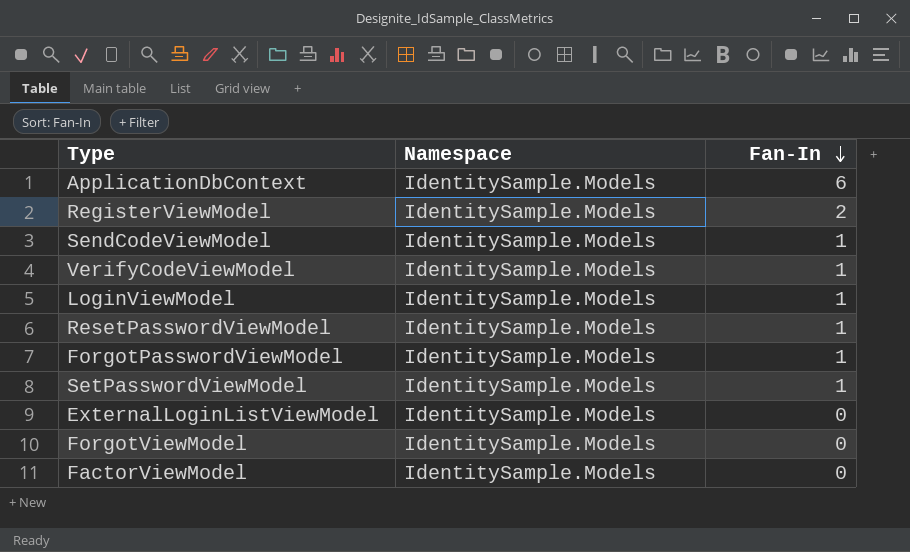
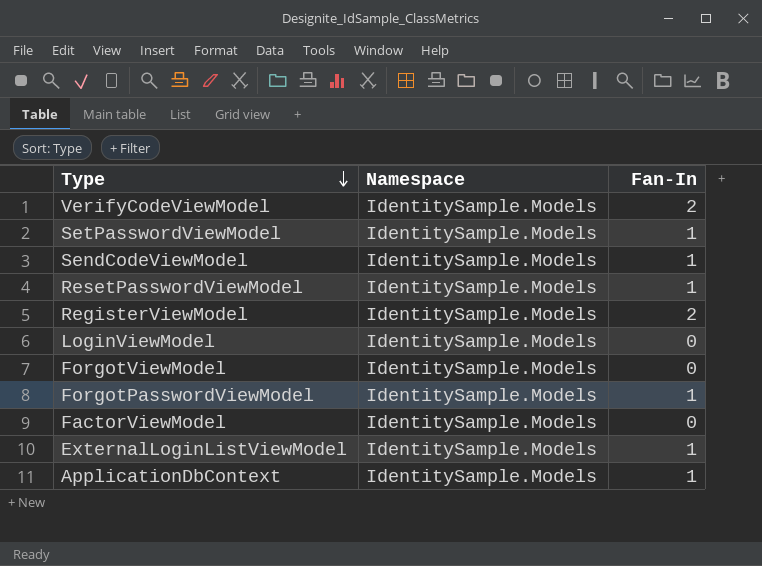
row order: Fan-In descending -> Type descending
VerifyCodeViewModel | Fan-In: 1 -> 2
LoginViewModel | Fan-In: 1 -> 0
ExternalLoginListViewModel | Fan-In: 0 -> 1
ApplicationDbContext | Fan-In: 6 -> 1

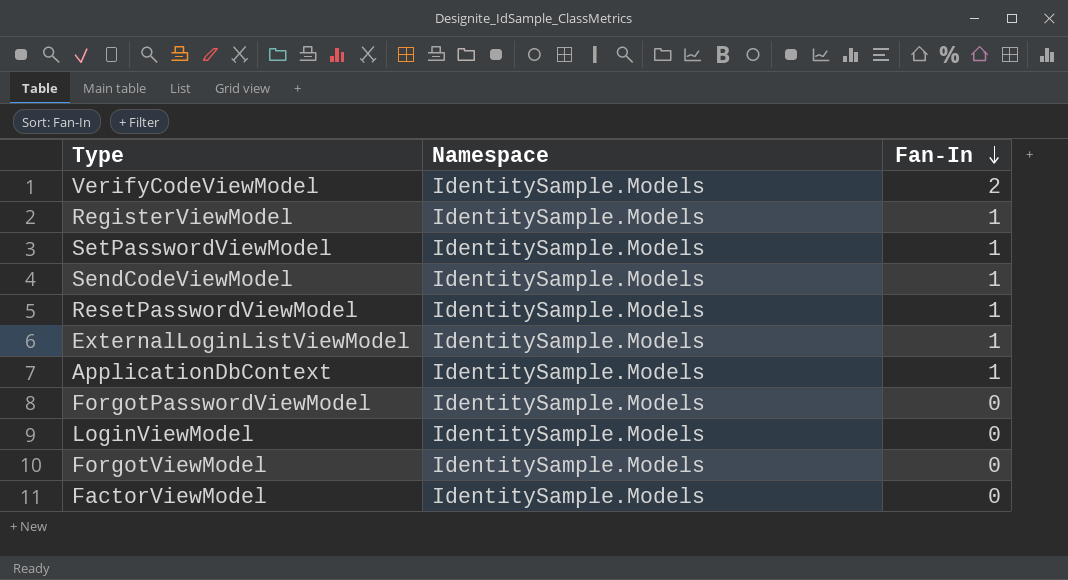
row order: Type descending -> Fan-In descending
RegisterViewModel | Fan-In: 2 -> 1
ForgotPasswordViewModel | Fan-In: 1 -> 0

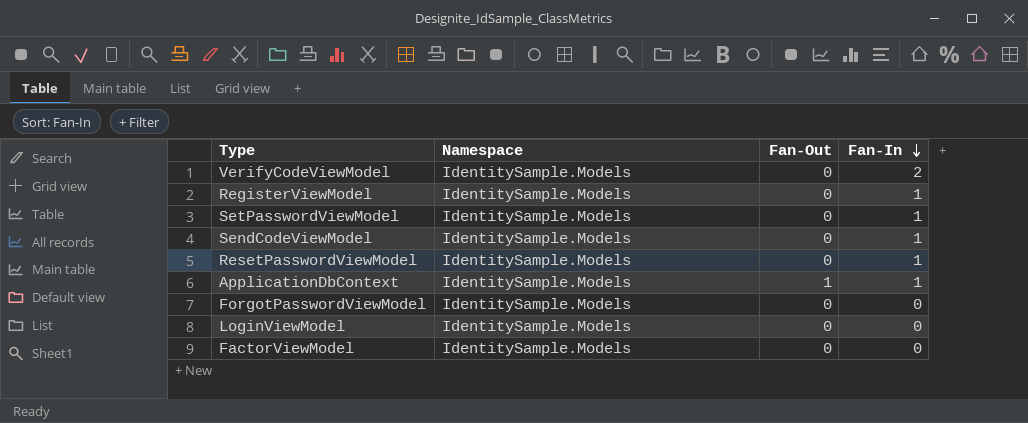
column Fan-Out | position: none -> 3
row ExternalLoginListViewModel: IdentitySample.Models | 1 -> none
row ForgotViewModel: IdentitySample.Models | 0 -> none

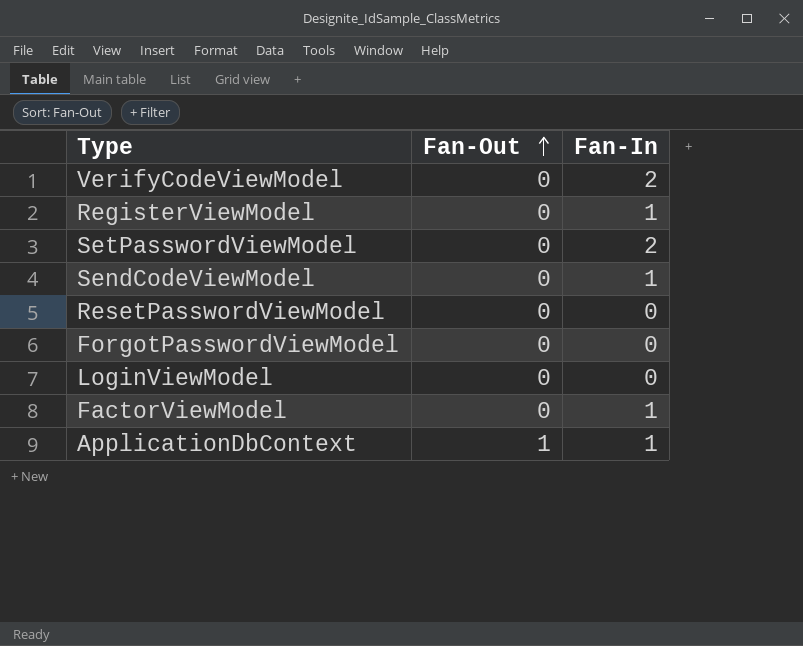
row order: Fan-In descending -> Fan-Out ascending
column Namespace | position: 2 -> none
SetPasswordViewModel | Fan-In: 1 -> 2
ResetPasswordViewModel | Fan-In: 1 -> 0
FactorViewModel | Fan-In: 0 -> 1

